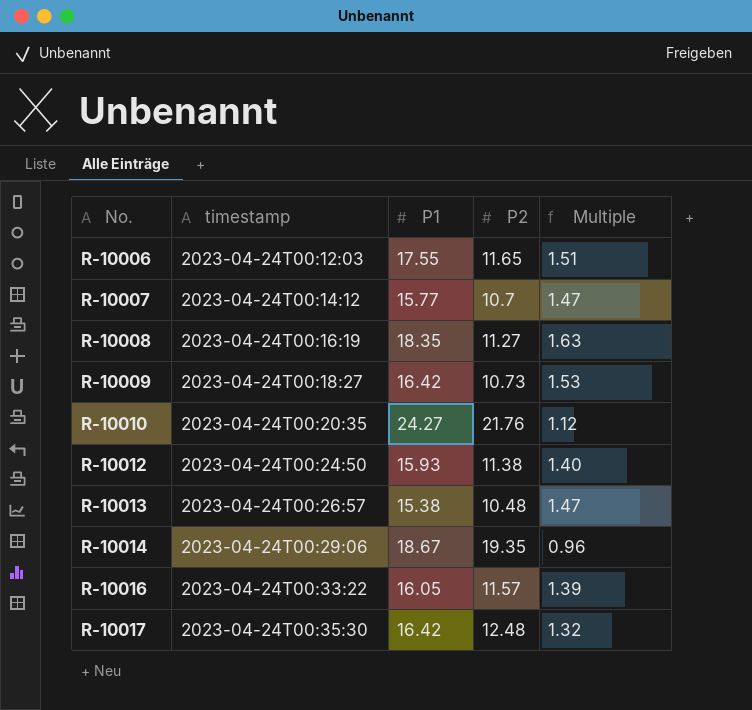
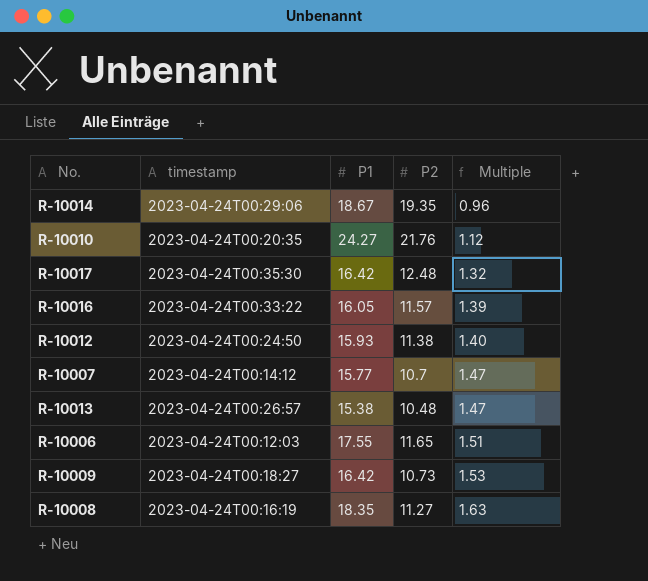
row order: No. ascending -> Multiple ascending

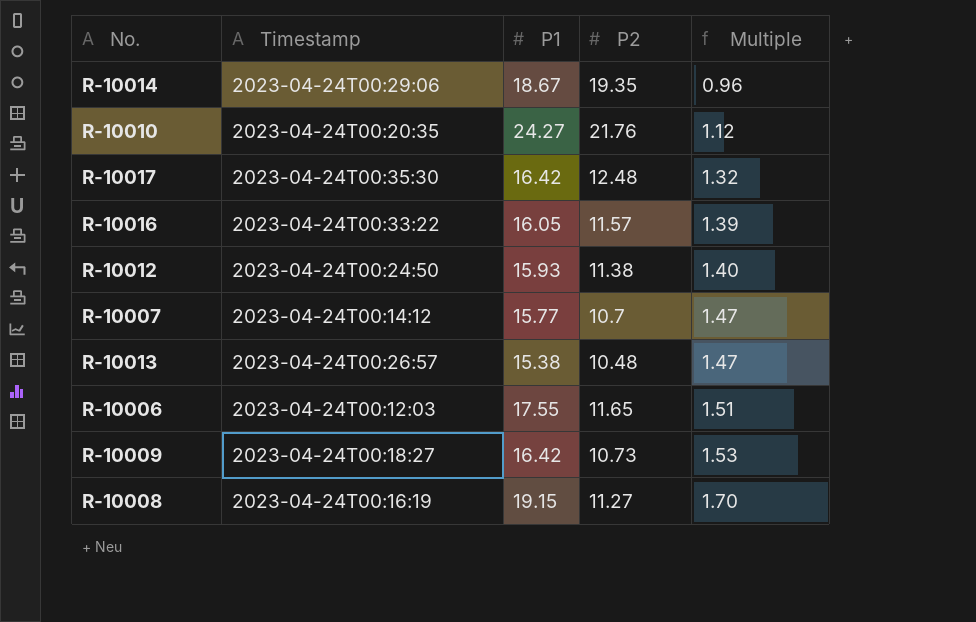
column name: timestamp -> Timestamp
R-10008 | P1: 18.35 -> 19.15
R-10008 | Multiple: 1.63 -> 1.70

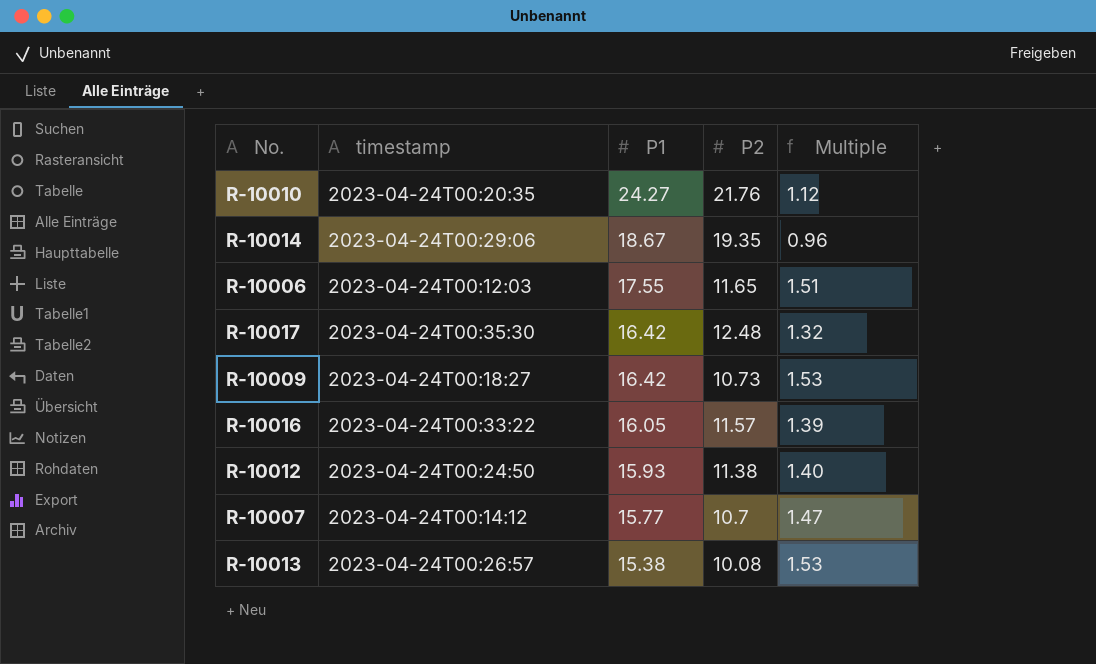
row order: Multiple ascending -> P1 descending
column name: Timestamp -> timestamp
row R-10008: 2023-04-24T00:16:19 | 19.15 | 11.27 | 1.70 -> none
R-10013 | P2: 10.48 -> 10.08
R-10013 | Multiple: 1.47 -> 1.53

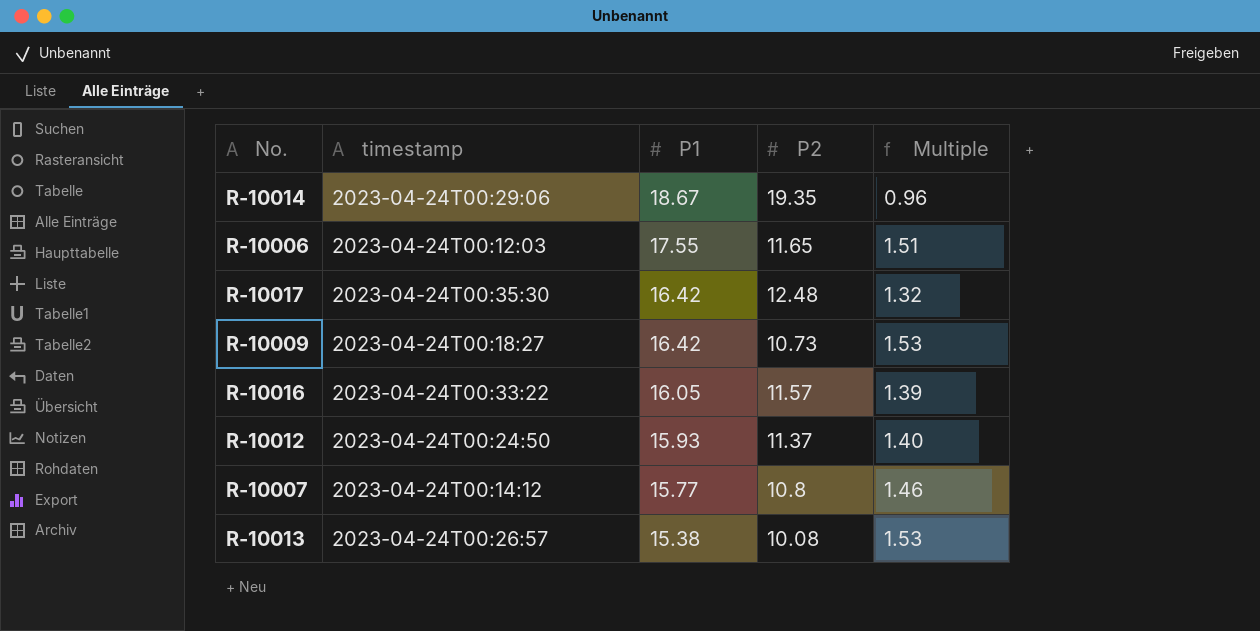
row R-10010: 2023-04-24T00:20:35 | 24.27 | 21.76 | 1.12 -> none
R-10012 | P2: 11.38 -> 11.37
R-10007 | P2: 10.7 -> 10.8
R-10007 | Multiple: 1.47 -> 1.46

